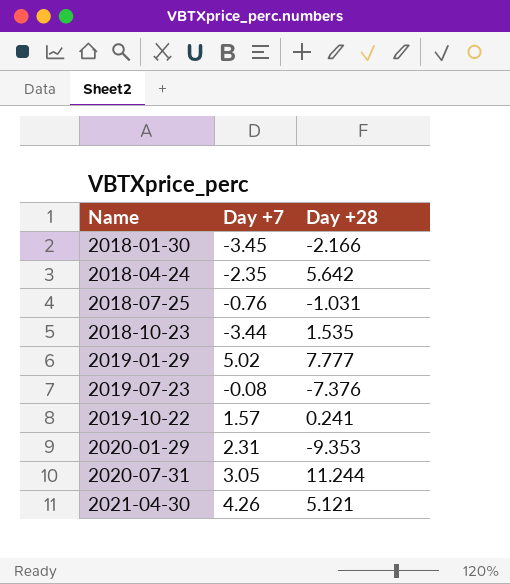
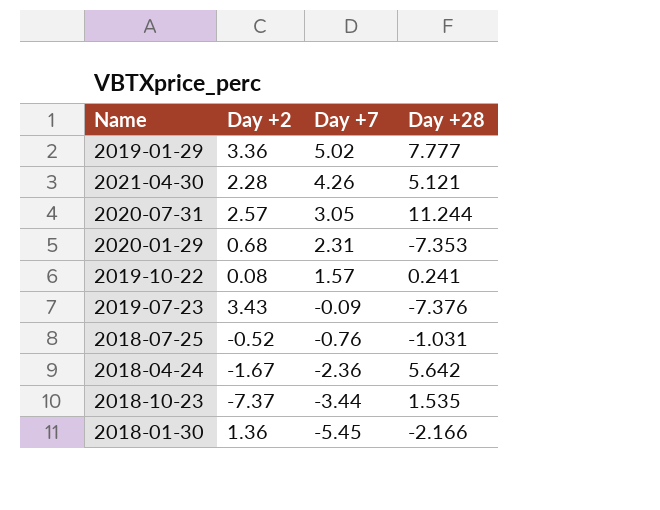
row order: Name ascending -> Day +7 descending
column Day +2 | position: none -> 2
2020-01-29 | Day +28: -9.353 -> -7.353
2019-07-23 | Day +7: -0.08 -> -0.09
2018-04-24 | Day +7: -2.35 -> -2.36
2018-01-30 | Day +7: -3.45 -> -5.45

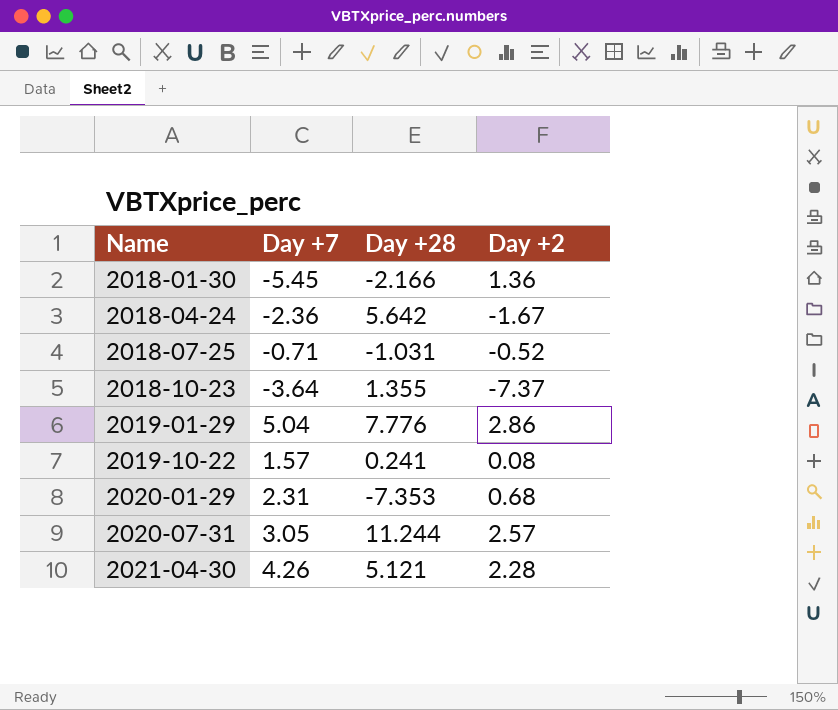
row order: Day +7 descending -> Name ascending
column Day +2 | position: 2 -> 4
row 2019-07-23: 3.43 | -0.09 | -7.376 -> none
2018-07-25 | Day +7: -0.76 -> -0.71
2018-10-23 | Day +7: -3.44 -> -3.64
2018-10-23 | Day +28: 1.535 -> 1.355
2019-01-29 | Day +7: 5.02 -> 5.04
2019-01-29 | Day +28: 7.777 -> 7.776
2019-01-29 | Day +2: 3.36 -> 2.86

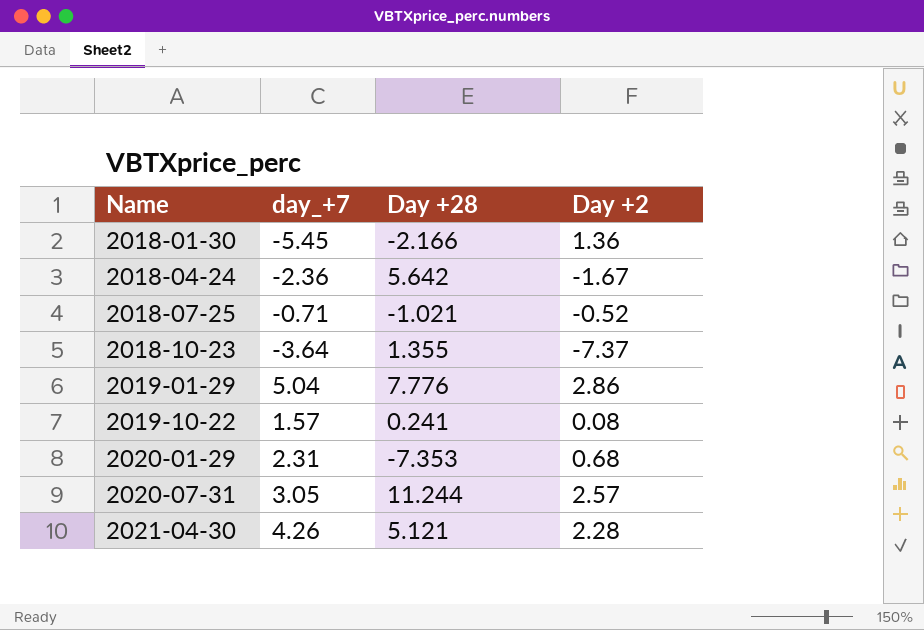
column name: Day +7 -> day_+7
2018-07-25 | Day +28: -1.031 -> -1.021

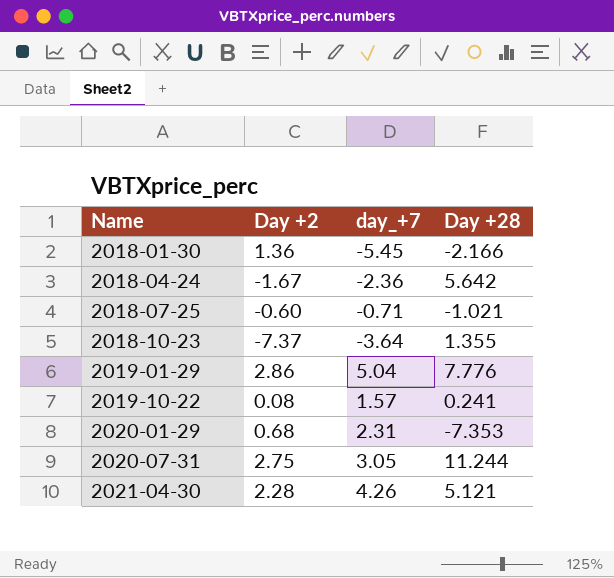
column Day +2 | position: 4 -> 2
2018-07-25 | Day +2: -0.52 -> -0.60
2020-07-31 | Day +2: 2.57 -> 2.75

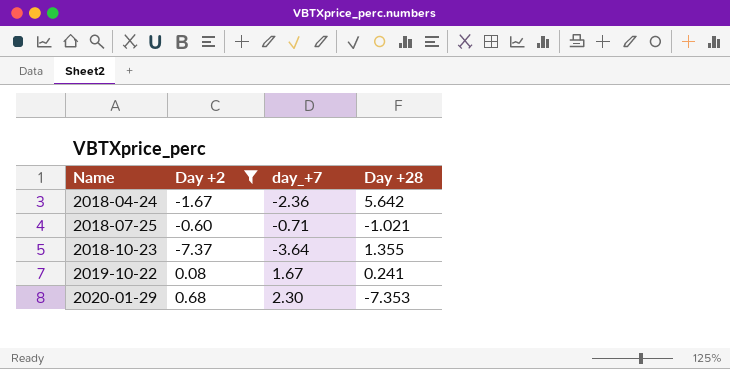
filter: none -> Day +2 <= 0.68
2019-10-22 | day_+7: 1.57 -> 1.67
2020-01-29 | day_+7: 2.31 -> 2.30

